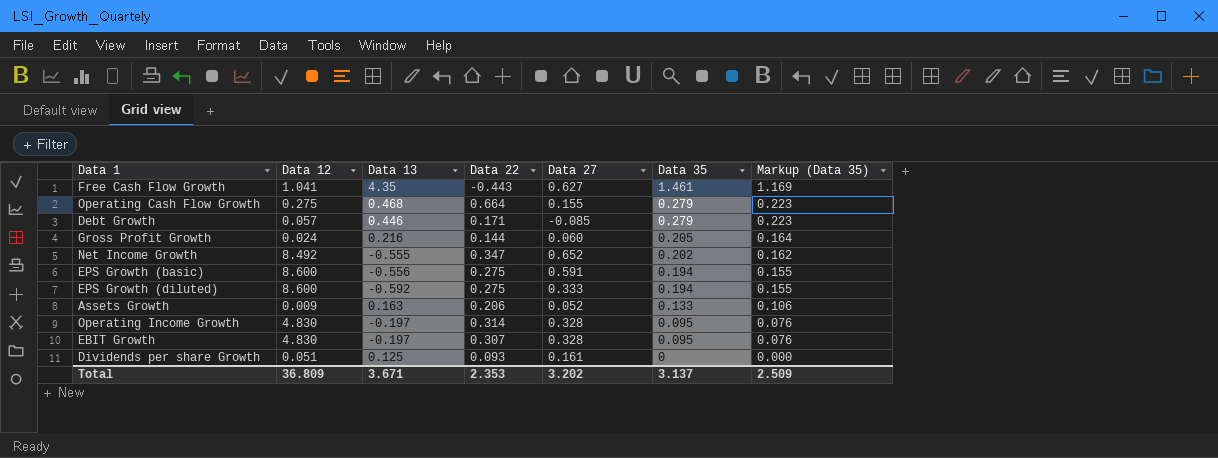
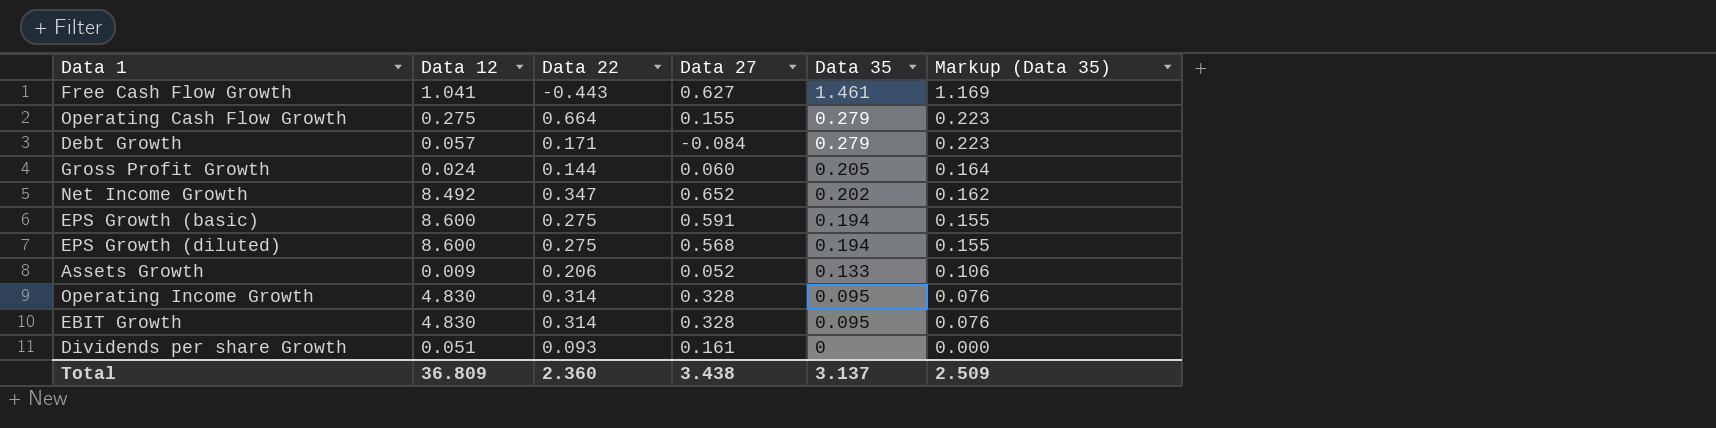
column Data 13 | position: 3 -> none
Debt Growth | Data 27: -0.085 -> -0.084
EPS Growth (diluted) | Data 27: 0.333 -> 0.568
EBIT Growth | Data 22: 0.307 -> 0.314
Total | Data 22: 2.353 -> 2.360
Total | Data 27: 3.202 -> 3.438

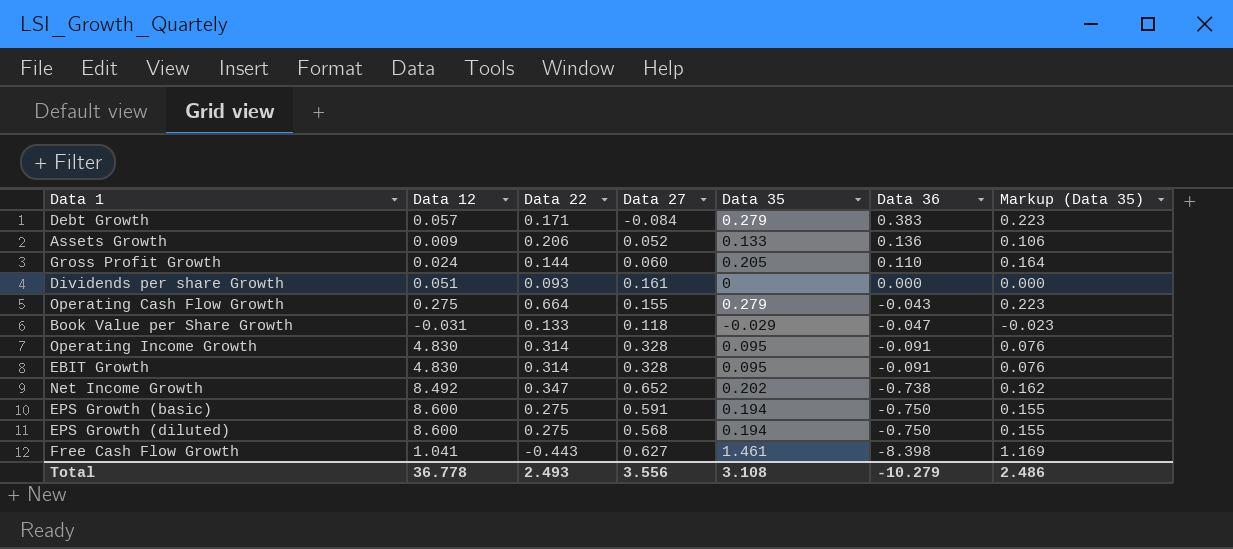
row order: Data 35 descending -> Data 36 descending
column Data 36 | position: none -> 6
row Book Value per Share Growth: none -> -0.031 | 0.133 | 0.118 | -0.029 | -0.047 | -0.023
Total | Data 12: 36.809 -> 36.778
Total | Data 22: 2.360 -> 2.493
Total | Data 27: 3.438 -> 3.556
Total | Data 35: 3.137 -> 3.108
Total | Markup (Data 35): 2.509 -> 2.486

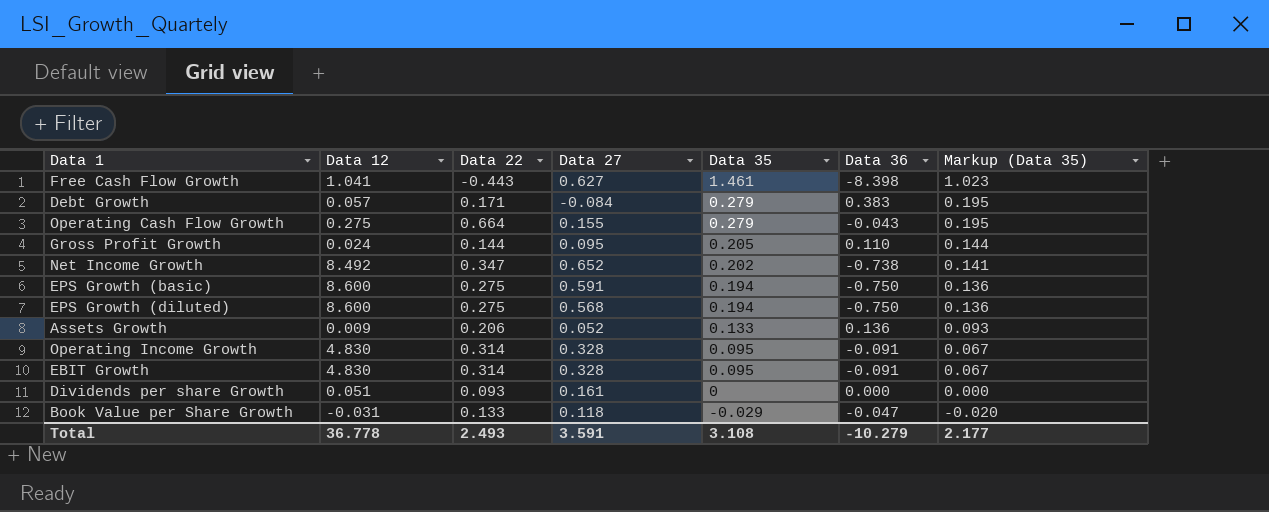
row order: Data 36 descending -> Data 35 descending
column Markup (Data 35) | formula: [Data 35] * 0.8 -> [Data 35] * 0.7
Gross Profit Growth | Data 27: 0.060 -> 0.095
Total | Data 27: 3.556 -> 3.591
Total | Markup (Data 35): 2.486 -> 2.177

